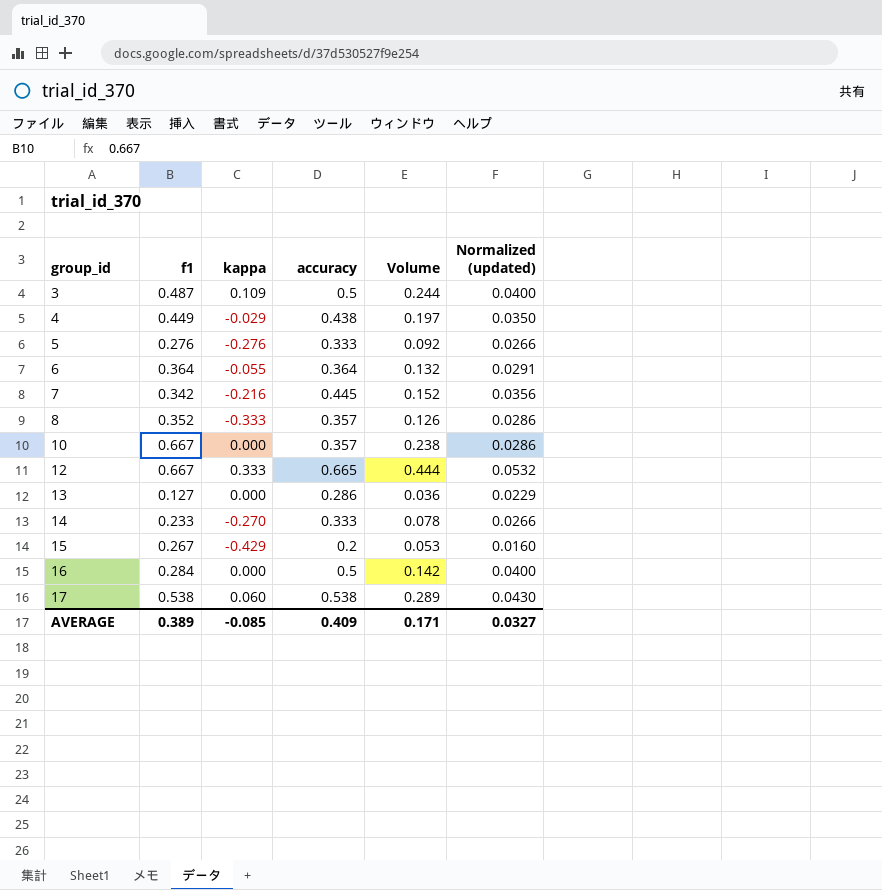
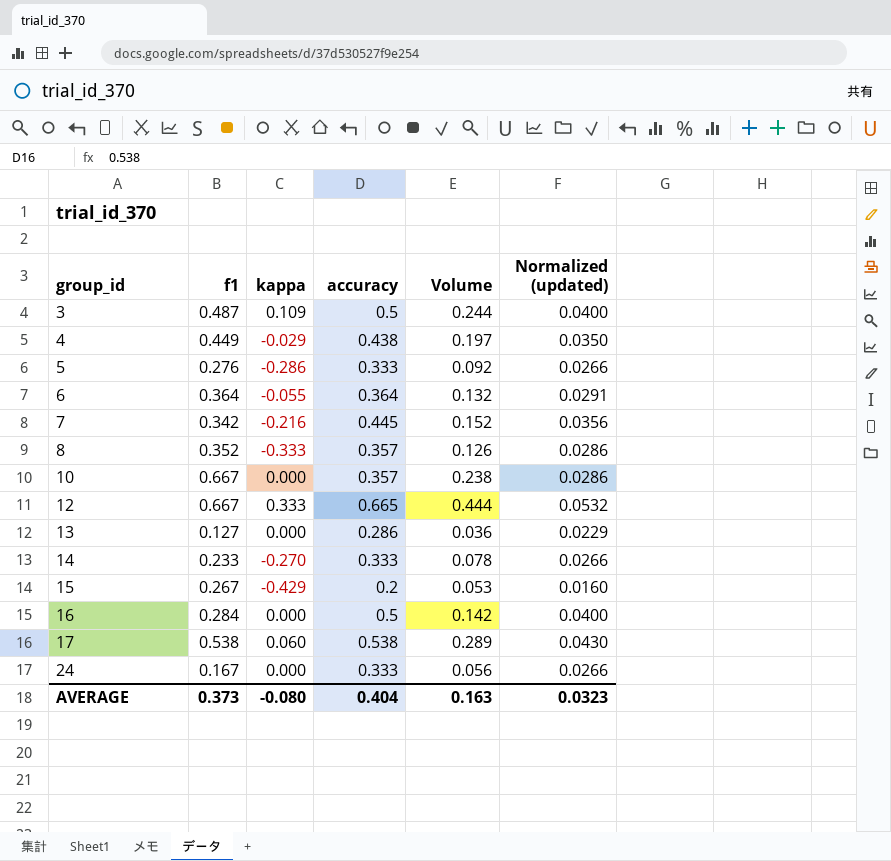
5 | kappa: -0.276 -> -0.286
row 24: none -> 0.167 | 0.000 | 0.333 | 0.056 | 0.0266
AVERAGE | f1: 0.389 -> 0.373
AVERAGE | kappa: -0.085 -> -0.080
AVERAGE | accuracy: 0.409 -> 0.404
AVERAGE | Volume: 0.171 -> 0.163
AVERAGE | Normalized (updated): 0.0327 -> 0.0323

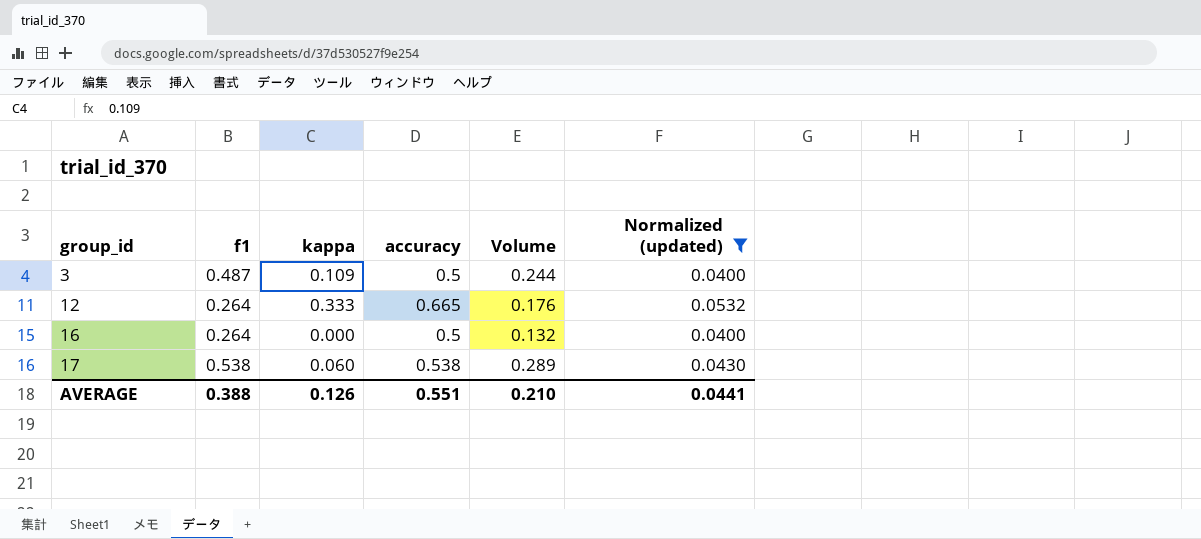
filter: none -> Normalized (updated) >= 0.0400
12 | f1: 0.667 -> 0.264
12 | Volume: 0.444 -> 0.176
16 | f1: 0.284 -> 0.264
16 | Volume: 0.142 -> 0.132
AVERAGE | f1: 0.373 -> 0.388
AVERAGE | kappa: -0.080 -> 0.126
AVERAGE | accuracy: 0.404 -> 0.551
AVERAGE | Volume: 0.163 -> 0.210
AVERAGE | Normalized (updated): 0.0323 -> 0.0441

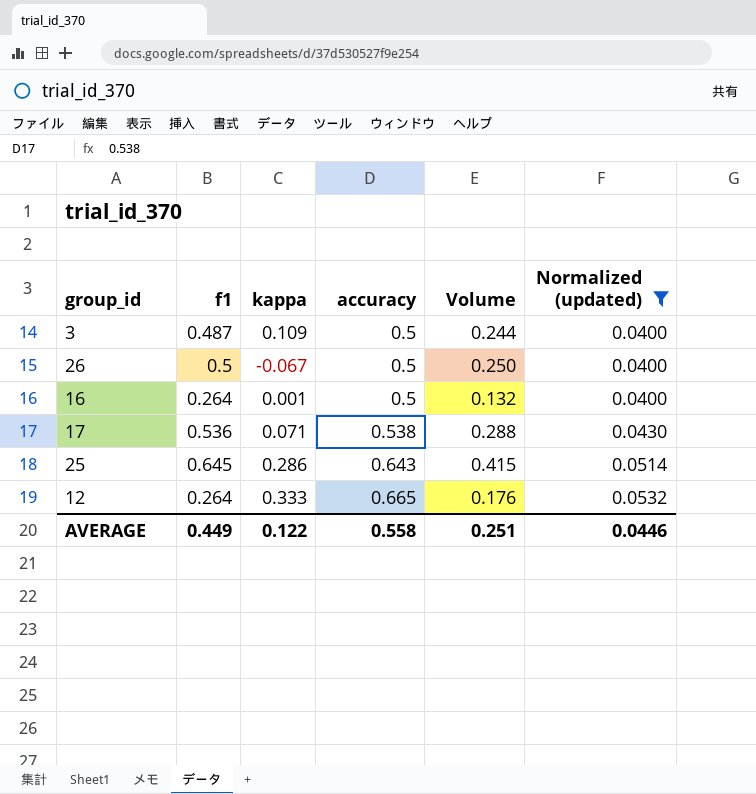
row order: group_id ascending -> accuracy ascending
row 26: none -> 0.5 | -0.067 | 0.5 | 0.250 | 0.0400
16 | kappa: 0.000 -> 0.001
17 | f1: 0.538 -> 0.536
17 | kappa: 0.060 -> 0.071
17 | Volume: 0.289 -> 0.288
row 25: none -> 0.645 | 0.286 | 0.643 | 0.415 | 0.0514
AVERAGE | f1: 0.388 -> 0.449
AVERAGE | kappa: 0.126 -> 0.122
AVERAGE | accuracy: 0.551 -> 0.558
AVERAGE | Volume: 0.210 -> 0.251
AVERAGE | Normalized (updated): 0.0441 -> 0.0446

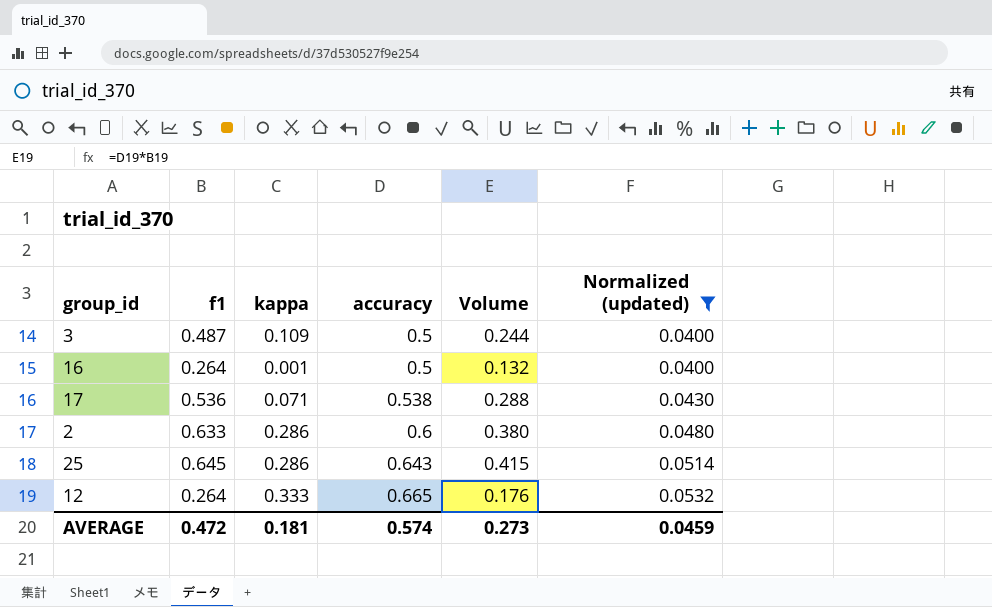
row 26: 0.5 | -0.067 | 0.5 | 0.250 | 0.0400 -> none
row 2: none -> 0.633 | 0.286 | 0.6 | 0.380 | 0.0480
AVERAGE | f1: 0.449 -> 0.472
AVERAGE | kappa: 0.122 -> 0.181
AVERAGE | accuracy: 0.558 -> 0.574
AVERAGE | Volume: 0.251 -> 0.273
AVERAGE | Normalized (updated): 0.0446 -> 0.0459

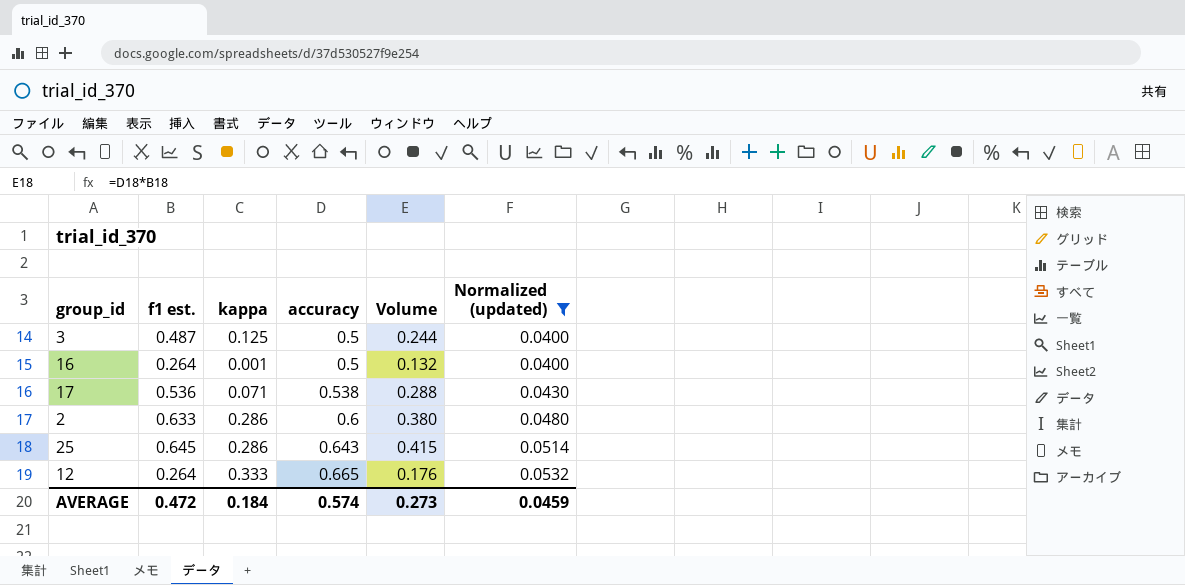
column name: f1 -> f1 est.
3 | kappa: 0.109 -> 0.125
AVERAGE | kappa: 0.181 -> 0.184

